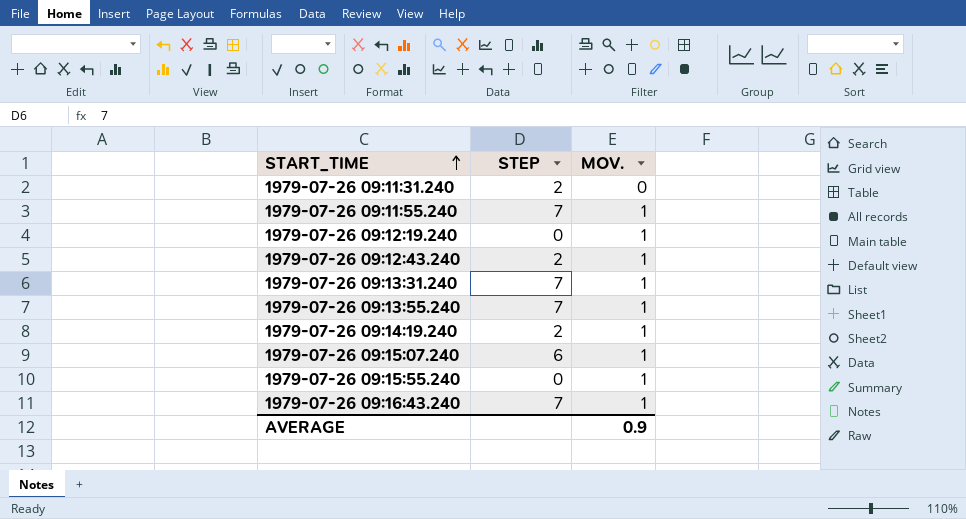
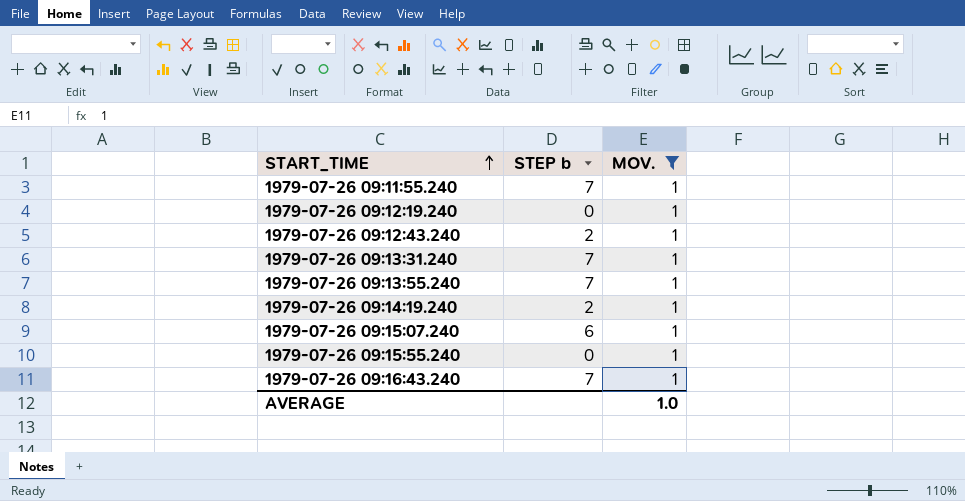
filter: none -> MOV. = 1
column name: STEP -> STEP b
AVERAGE | MOV.: 0.9 -> 1.0

